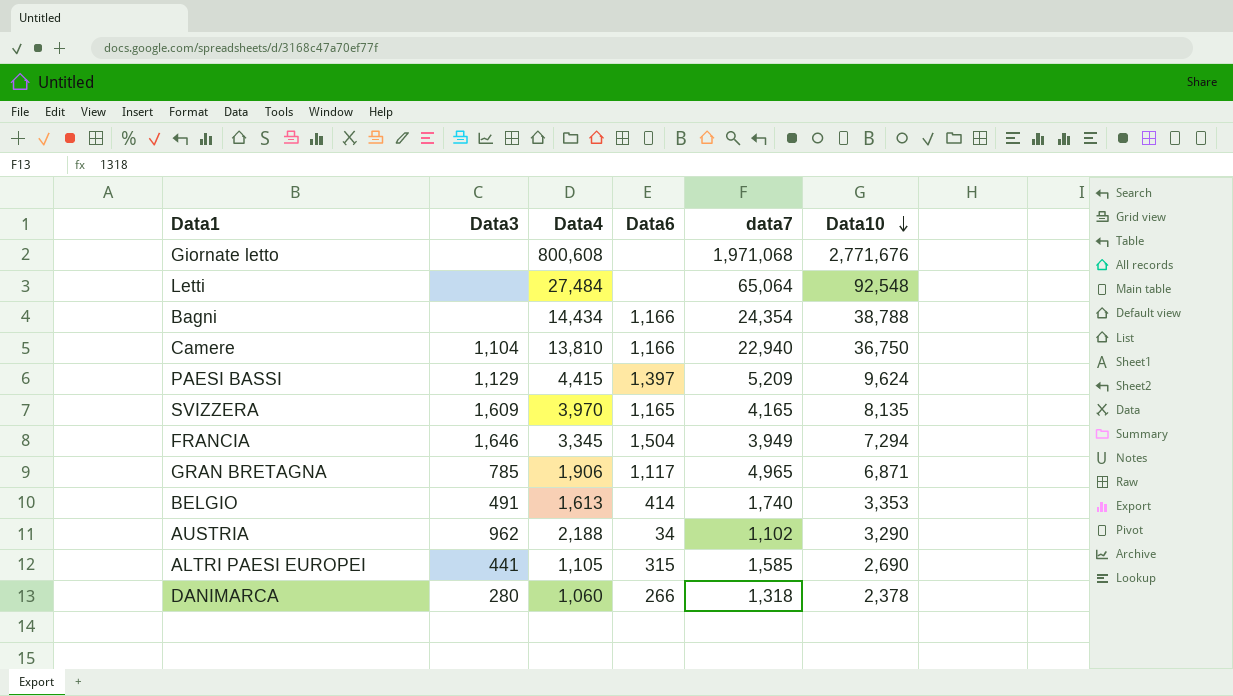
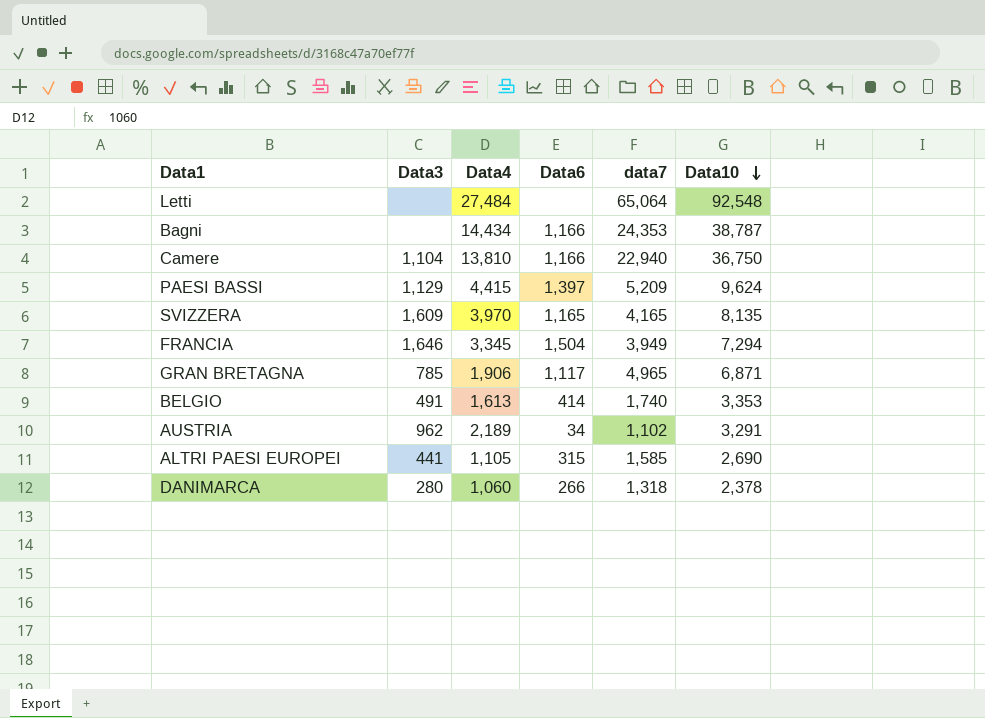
row Giornate letto: none | 800,608 | none | 1,971,068 | 2,771,676 -> none
Bagni | data7: 24,354 -> 24,353
Bagni | Data10: 38,788 -> 38,787
AUSTRIA | Data4: 2,188 -> 2,189
AUSTRIA | Data10: 3,290 -> 3,291

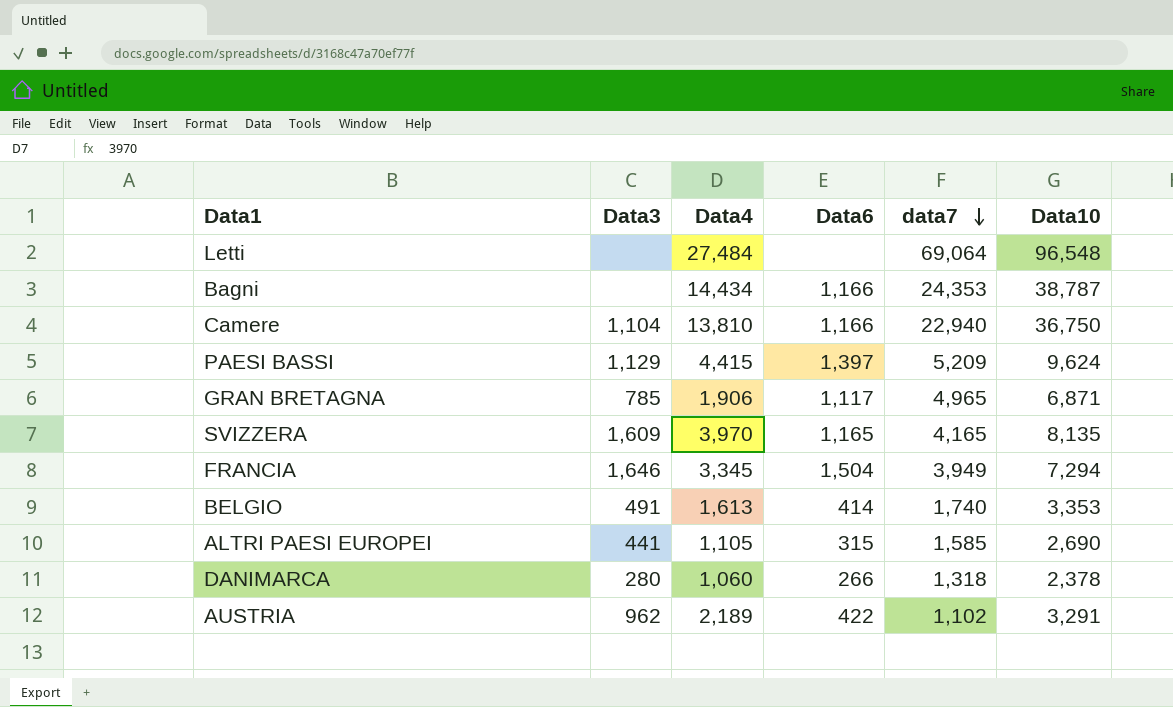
row order: Data10 descending -> data7 descending
Letti | data7: 65,064 -> 69,064
Letti | Data10: 92,548 -> 96,548
AUSTRIA | Data6: 34 -> 422

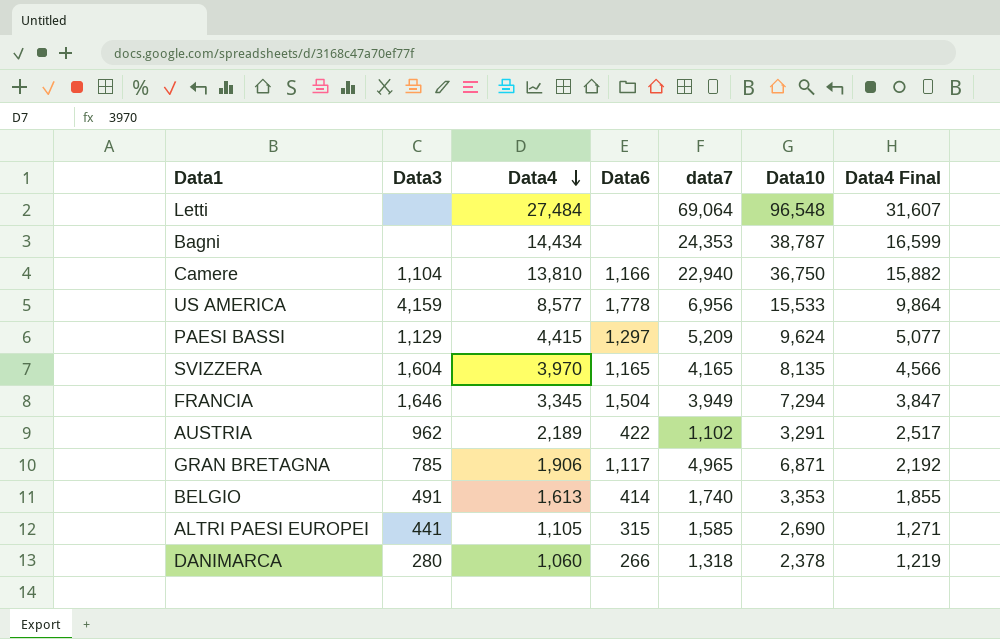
row order: data7 descending -> Data4 descending
column Data4 Final | formula: none -> [Data4] * 1.15
Bagni | Data6: 1,166 -> none
row US AMERICA: none -> 4,159 | 8,577 | 1,778 | 6,956 | 15,533 | 9,864
PAESI BASSI | Data6: 1,397 -> 1,297
SVIZZERA | Data3: 1,609 -> 1,604

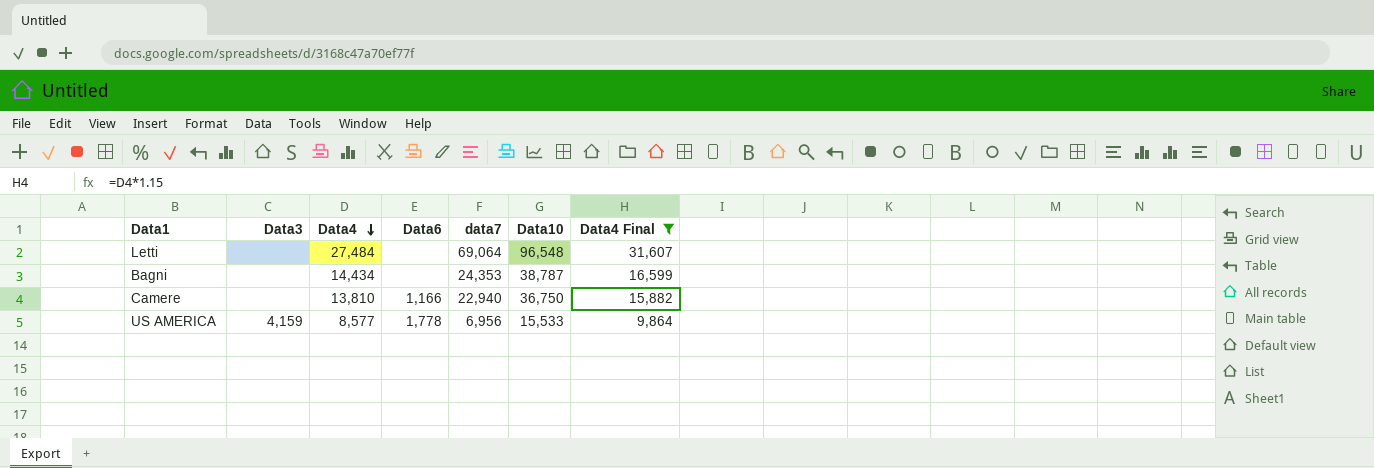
filter: none -> Data4 Final >= 9,864
Camere | Data3: 1,104 -> none

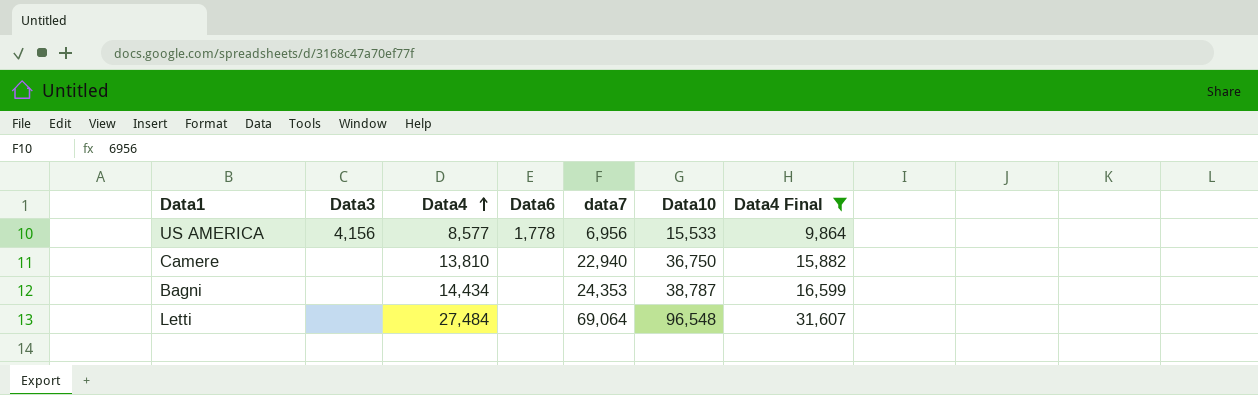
row order: Data4 descending -> Data4 ascending
US AMERICA | Data3: 4,159 -> 4,156
Camere | Data6: 1,166 -> none

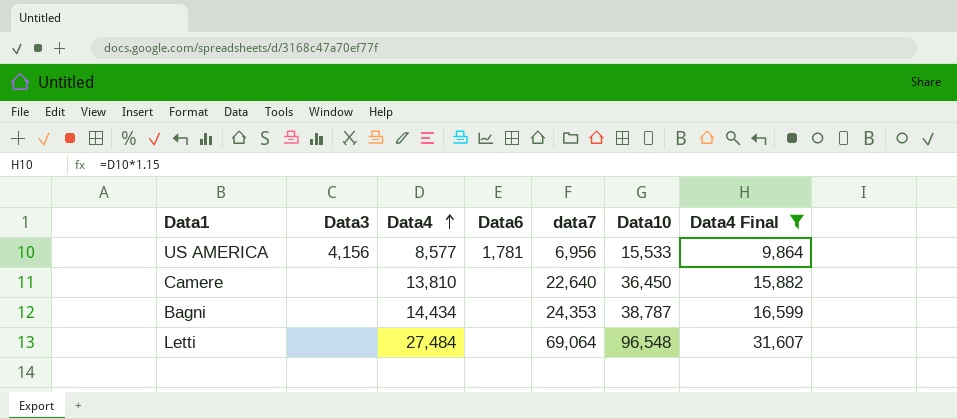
US AMERICA | Data6: 1,778 -> 1,781
Camere | data7: 22,940 -> 22,640
Camere | Data10: 36,750 -> 36,450

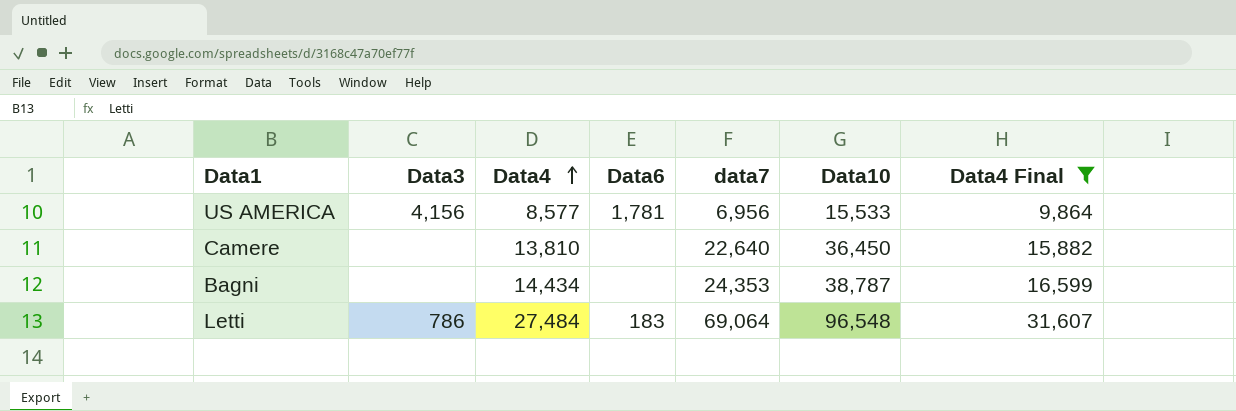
Letti | Data3: none -> 786
Letti | Data6: none -> 183

